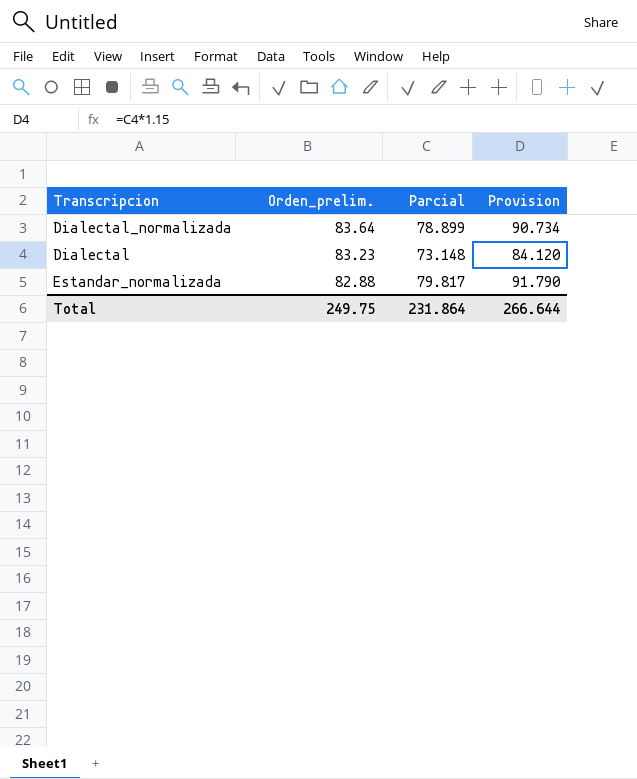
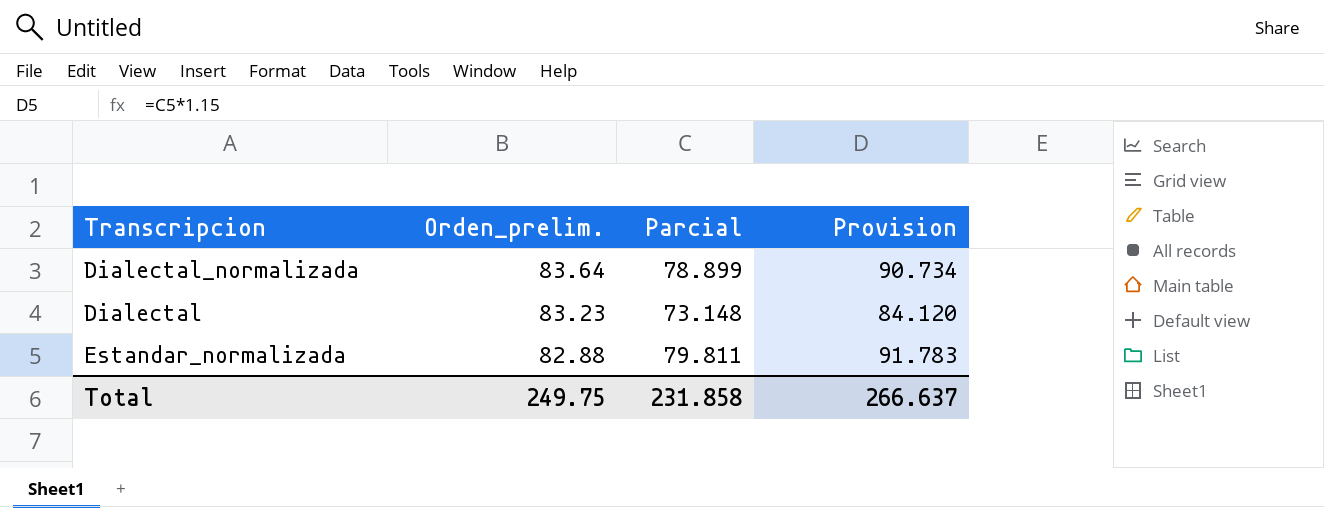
Estandar_normalizada | Parcial: 79.817 -> 79.811
Estandar_normalizada | Provision: 91.790 -> 91.783
Total | Parcial: 231.864 -> 231.858
Total | Provision: 266.644 -> 266.637

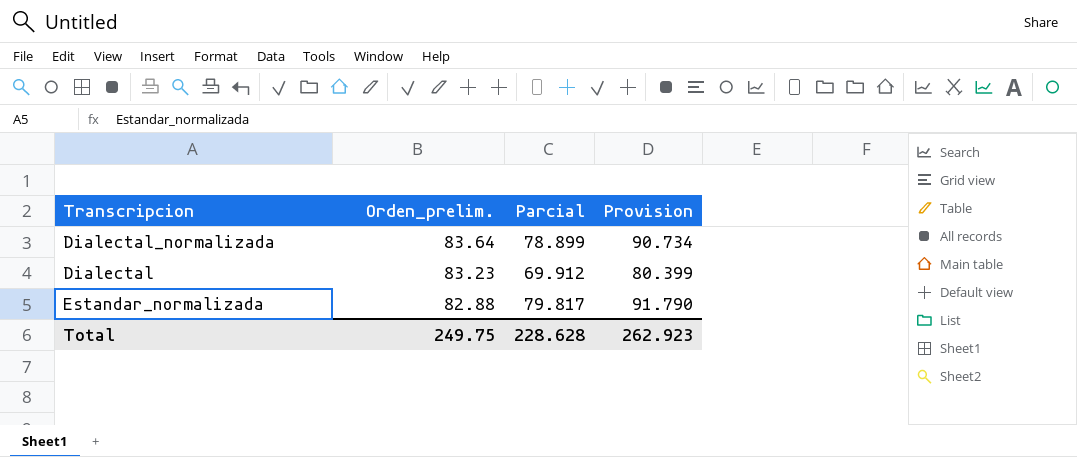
Dialectal | Parcial: 73.148 -> 69.912
Dialectal | Provision: 84.120 -> 80.399
Estandar_normalizada | Parcial: 79.811 -> 79.817
Estandar_normalizada | Provision: 91.783 -> 91.790
Total | Parcial: 231.858 -> 228.628
Total | Provision: 266.637 -> 262.923

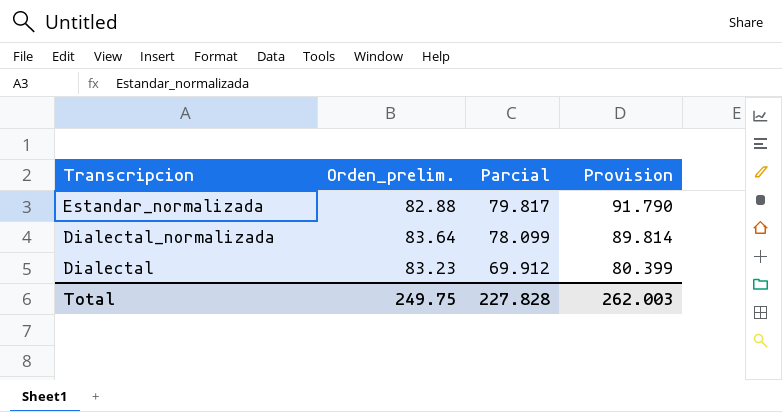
row order: Orden_prelim. descending -> Transcripcion descending
Dialectal_normalizada | Parcial: 78.899 -> 78.099
Dialectal_normalizada | Provision: 90.734 -> 89.814
Total | Parcial: 228.628 -> 227.828
Total | Provision: 262.923 -> 262.003

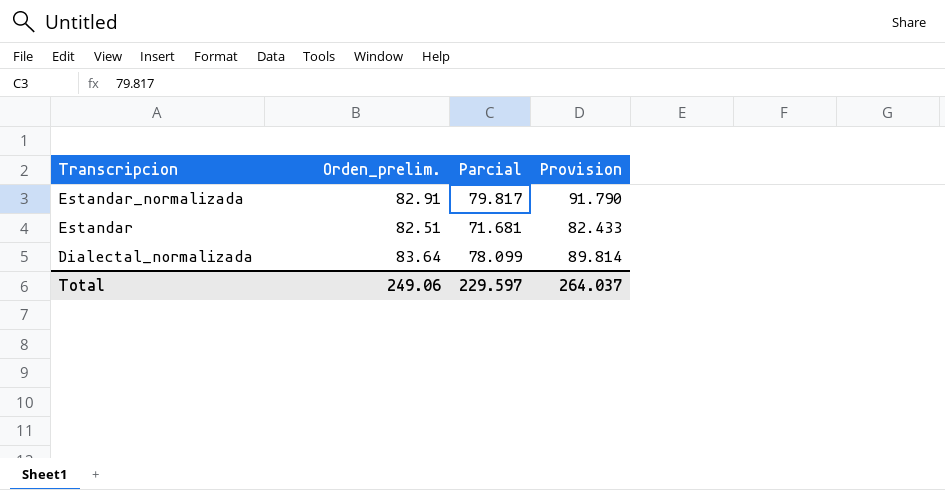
row Dialectal: 83.23 | 69.912 | 80.399 -> none
Estandar_normalizada | Orden_prelim.: 82.88 -> 82.91
row Estandar: none -> 82.51 | 71.681 | 82.433
Total | Orden_prelim.: 249.75 -> 249.06
Total | Parcial: 227.828 -> 229.597
Total | Provision: 262.003 -> 264.037

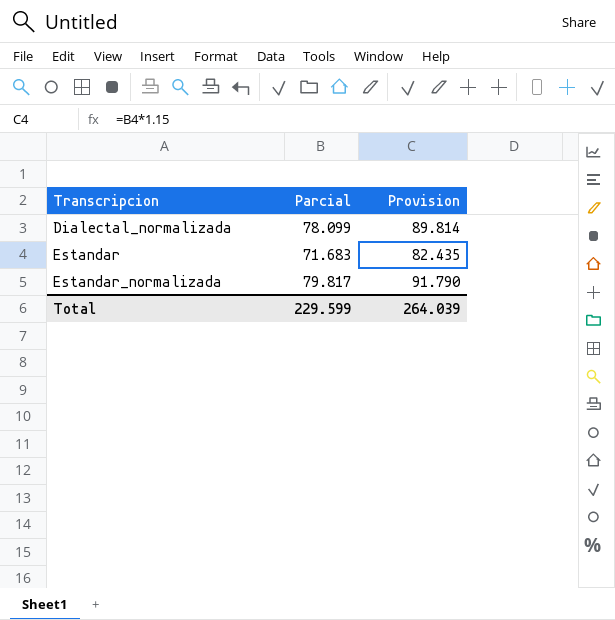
row order: Transcripcion descending -> Transcripcion ascending
column Orden_prelim. | position: 2 -> none
Estandar | Parcial: 71.681 -> 71.683
Estandar | Provision: 82.433 -> 82.435
Total | Parcial: 229.597 -> 229.599
Total | Provision: 264.037 -> 264.039

